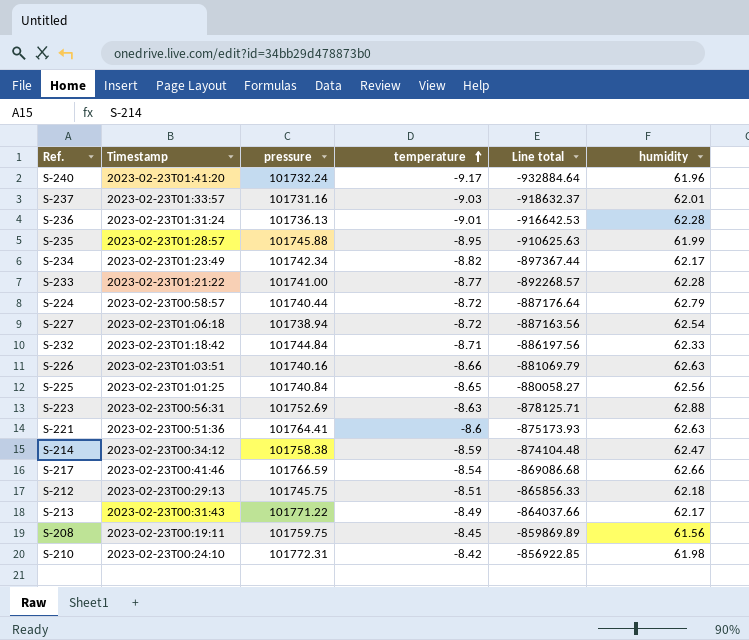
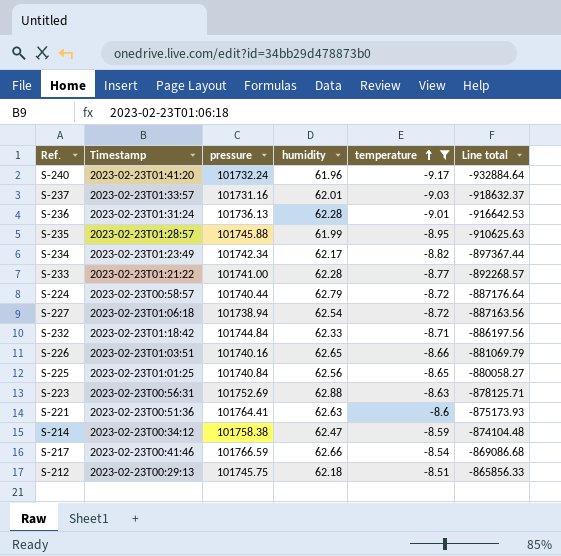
filter: none -> temperature <= -8.51
column humidity | position: 6 -> 4
S-226 | humidity: 62.63 -> 62.65

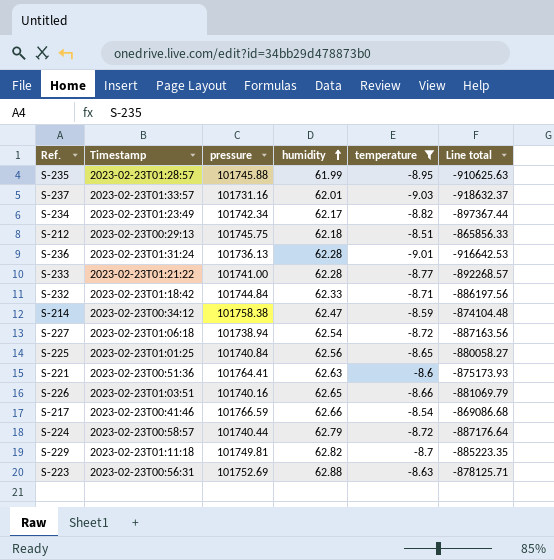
row order: temperature ascending -> humidity ascending
row S-240: 2023-02-23T01:41:20 | 101732.24 | 61.96 | -9.17 | -932884.64 -> none
row S-229: none -> 2023-02-23T01:11:18 | 101749.81 | 62.82 | -8.7 | -885223.35

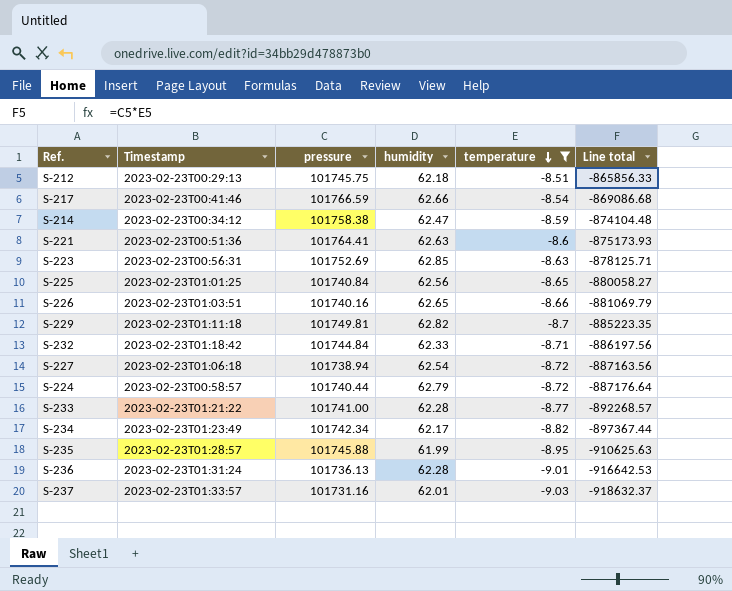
row order: humidity ascending -> temperature descending
S-223 | humidity: 62.88 -> 62.85

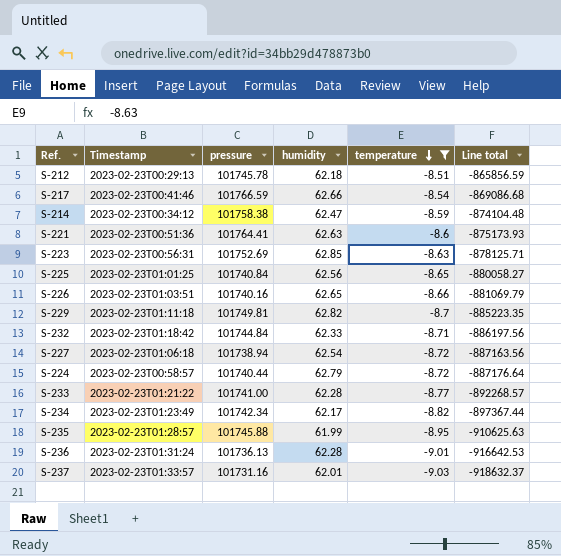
S-212 | pressure: 101745.75 -> 101745.78
S-212 | Line total: -865856.33 -> -865856.59

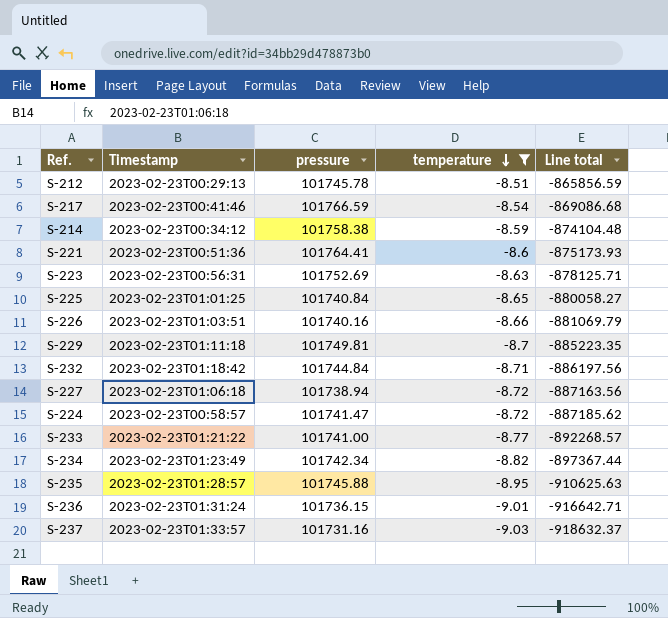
column humidity | position: 4 -> none
S-224 | pressure: 101740.44 -> 101741.47
S-224 | Line total: -887176.64 -> -887185.62
S-236 | pressure: 101736.13 -> 101736.15
S-236 | Line total: -916642.53 -> -916642.71

